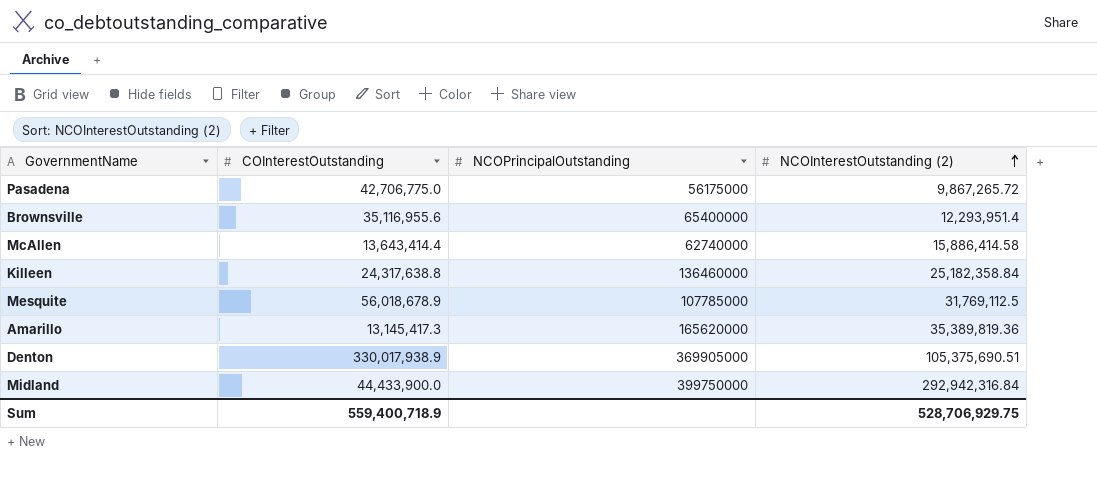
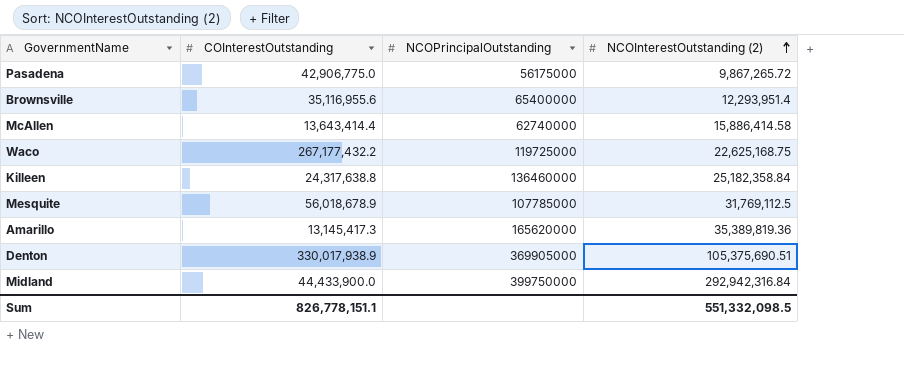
Pasadena | COInterestOutstanding: 42,706,775.0 -> 42,906,775.0
row Waco: none -> 267,177,432.2 | 119725000 | 22,625,168.75
Sum | COInterestOutstanding: 559,400,718.9 -> 826,778,151.1
Sum | NCOInterestOutstanding (2): 528,706,929.75 -> 551,332,098.5

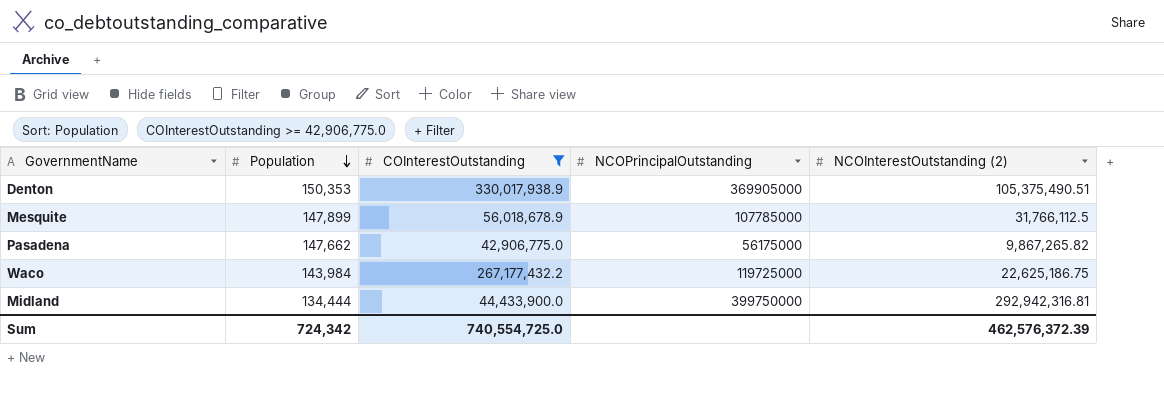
filter: none -> COInterestOutstanding >= 42,906,775.0
row order: NCOInterestOutstanding (2) ascending -> Population descending
column Population | position: none -> 2
Denton | NCOInterestOutstanding (2): 105,375,690.51 -> 105,375,490.51
Mesquite | NCOInterestOutstanding (2): 31,769,112.5 -> 31,766,112.5
Pasadena | NCOInterestOutstanding (2): 9,867,265.72 -> 9,867,265.82
Waco | NCOInterestOutstanding (2): 22,625,168.75 -> 22,625,186.75
Midland | NCOInterestOutstanding (2): 292,942,316.84 -> 292,942,316.81
Sum | COInterestOutstanding: 826,778,151.1 -> 740,554,725.0
Sum | NCOInterestOutstanding (2): 551,332,098.5 -> 462,576,372.39

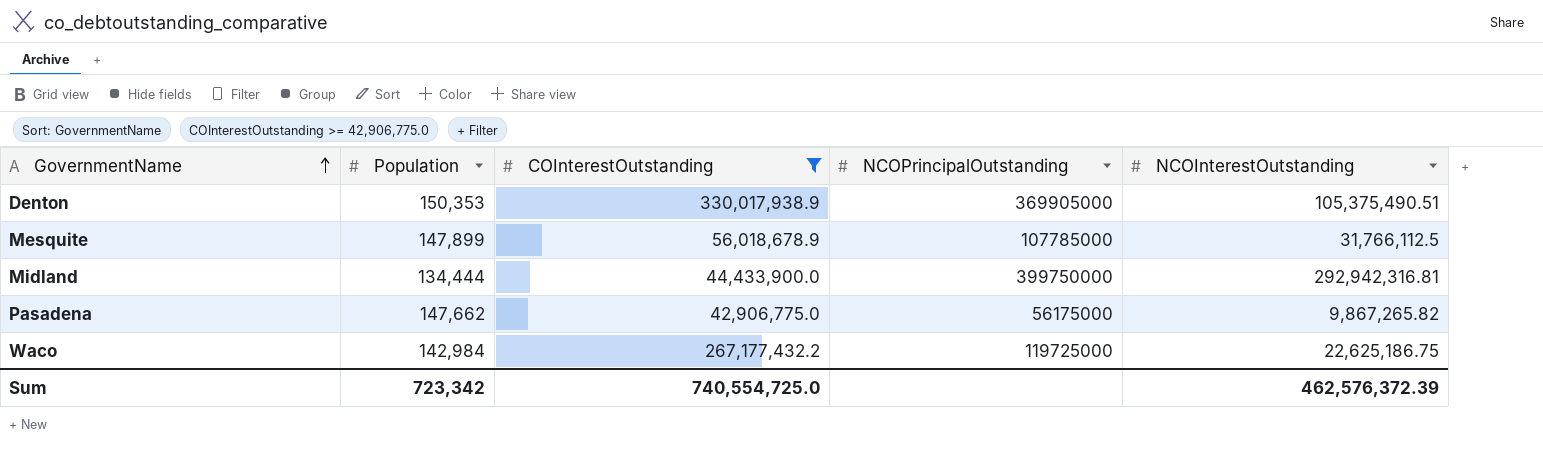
row order: Population descending -> GovernmentName ascending
column name: NCOInterestOutstanding (2) -> NCOInterestOutstanding
Waco | Population: 143,984 -> 142,984
Sum | Population: 724,342 -> 723,342

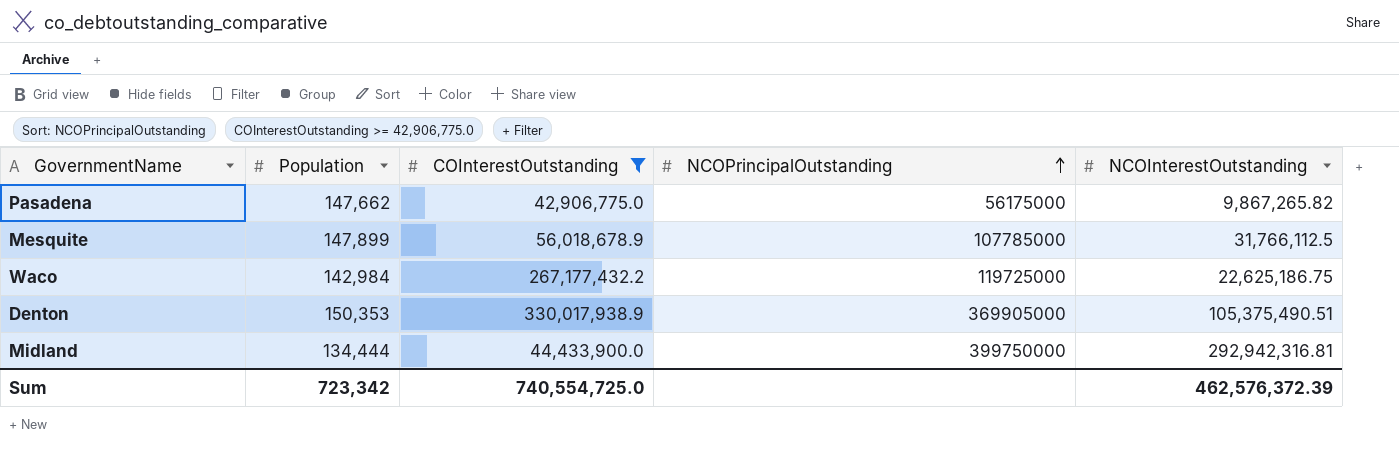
row order: GovernmentName ascending -> NCOPrincipalOutstanding ascending

